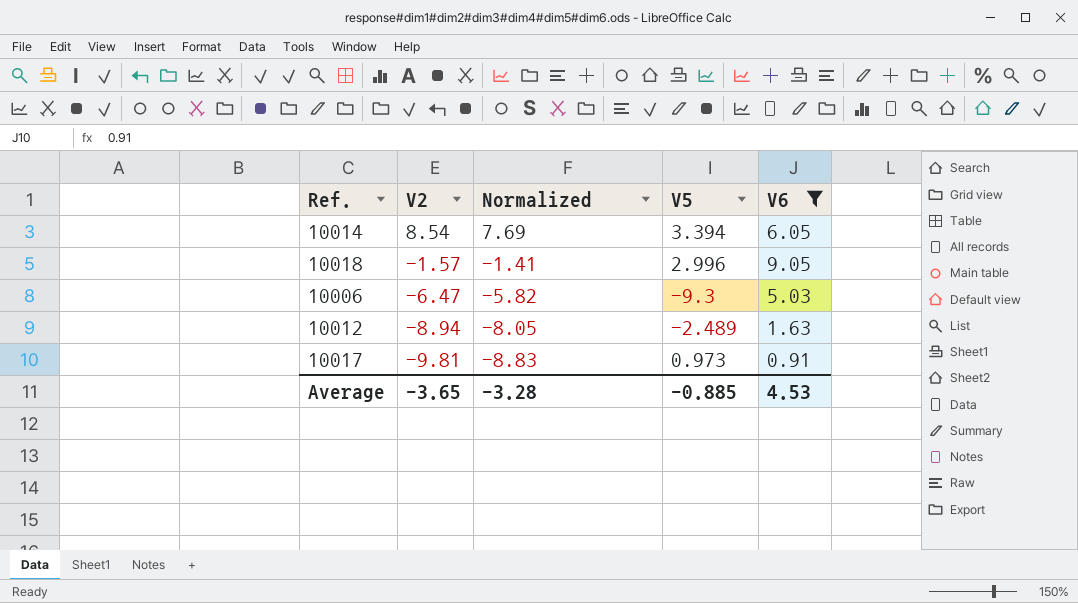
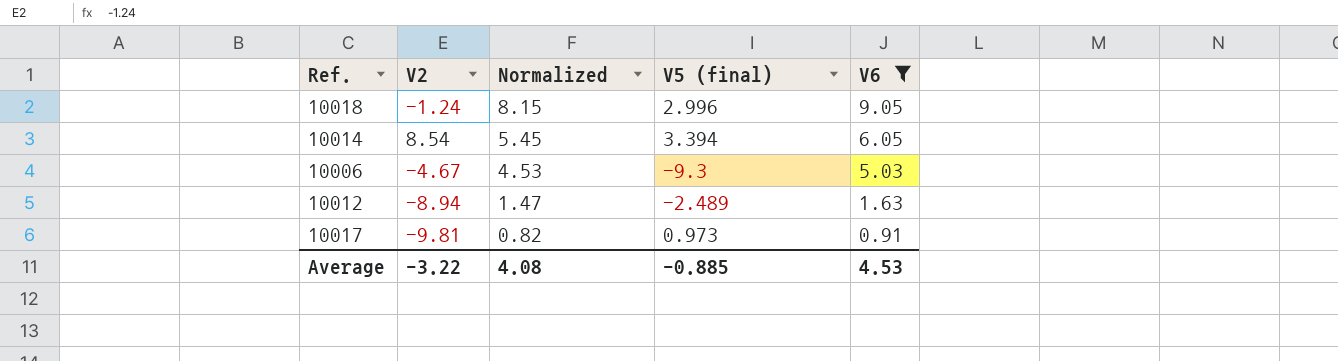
row order: V2 descending -> Normalized descending
column Normalized | formula: [V2] * 0.9 -> [V6] * 0.9
column name: V5 -> V5 (final)
10018 | V2: -1.57 -> -1.24
10006 | V2: -6.47 -> -4.67
Average | V2: -3.65 -> -3.22
Average | Normalized: -3.28 -> 4.08

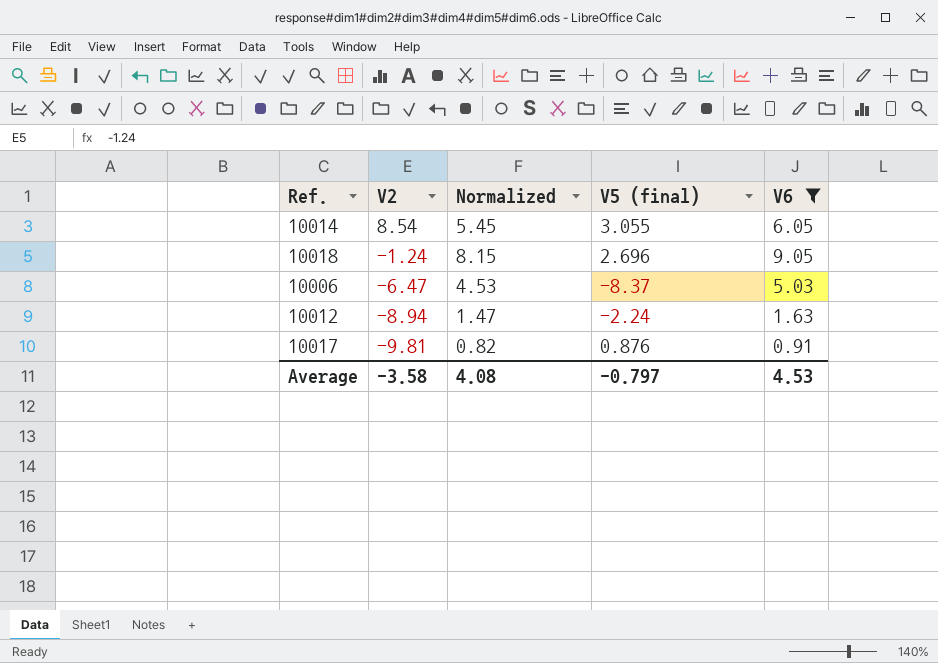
row order: Normalized descending -> V2 descending
10014 | V5 (final): 3.394 -> 3.055
10018 | V5 (final): 2.996 -> 2.696
10006 | V2: -4.67 -> -6.47
10006 | V5 (final): -9.3 -> -8.37
10012 | V5 (final): -2.489 -> -2.24
10017 | V5 (final): 0.973 -> 0.876
Average | V2: -3.22 -> -3.58
Average | V5 (final): -0.885 -> -0.797

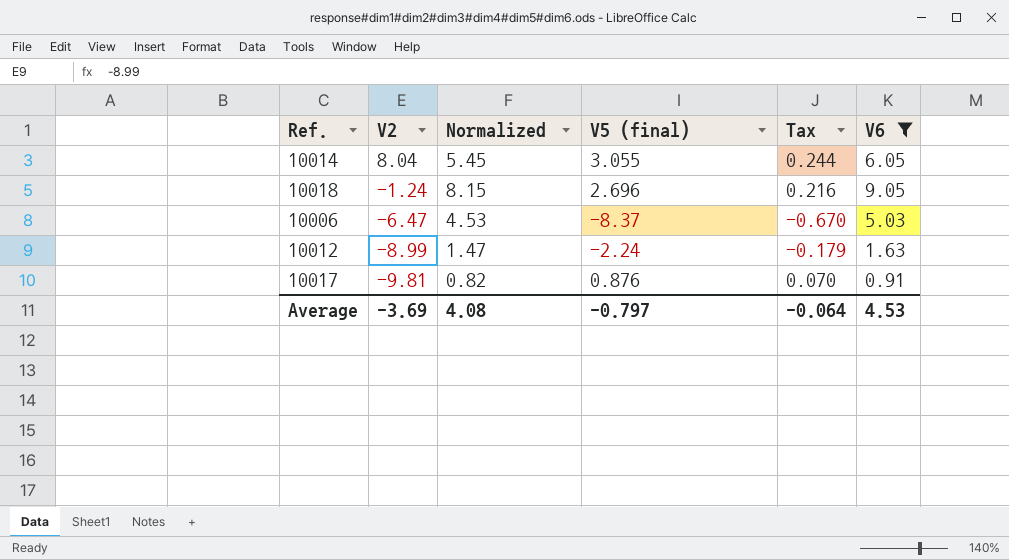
column Tax | formula: none -> [V5 (final)] * 0.08
10014 | V2: 8.54 -> 8.04
10012 | V2: -8.94 -> -8.99
Average | V2: -3.58 -> -3.69

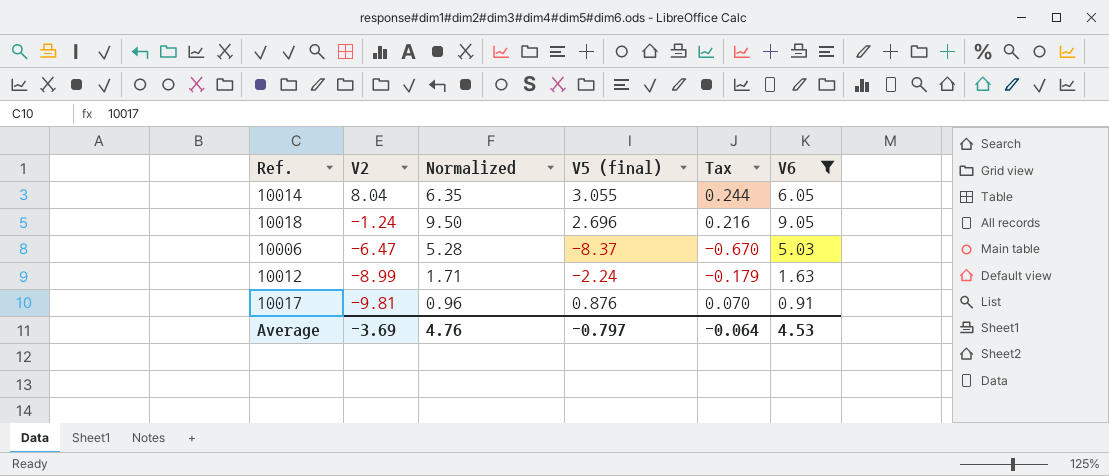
column Normalized | formula: [V6] * 0.9 -> [V6] * 1.05
Average | Normalized: 4.08 -> 4.76

